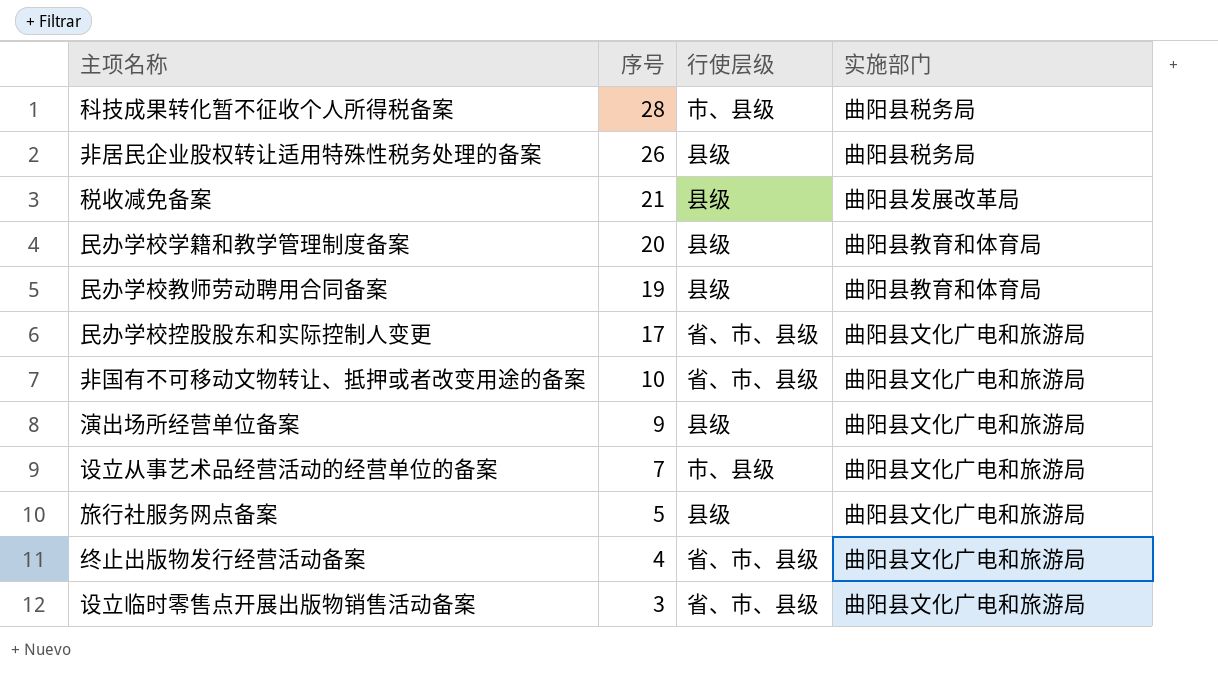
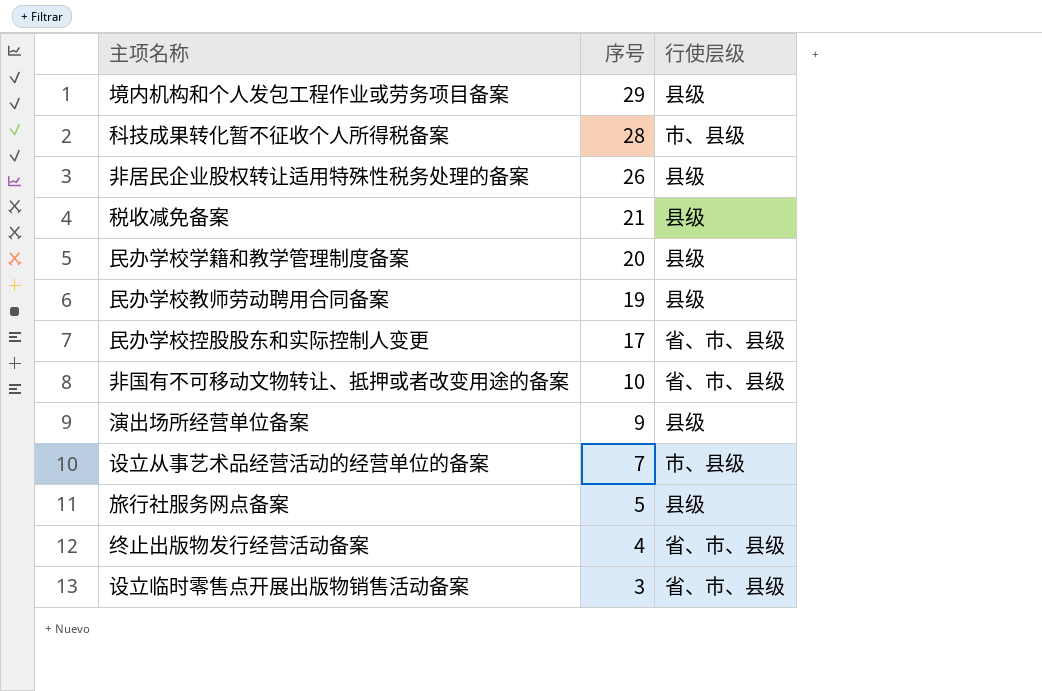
column 实施部门 | position: 4 -> none
row 境内机构和个人发包工程作业或劳务项目备案: none -> 29 | 县级

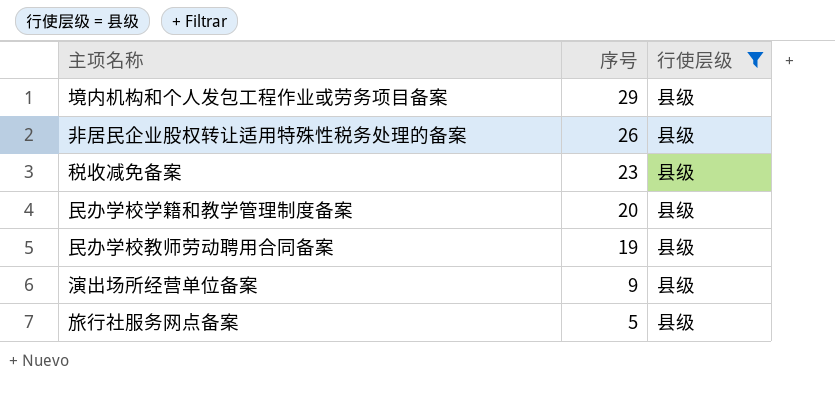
filter: none -> 行使层级 = 县级
税收减免备案 | 序号: 21 -> 23

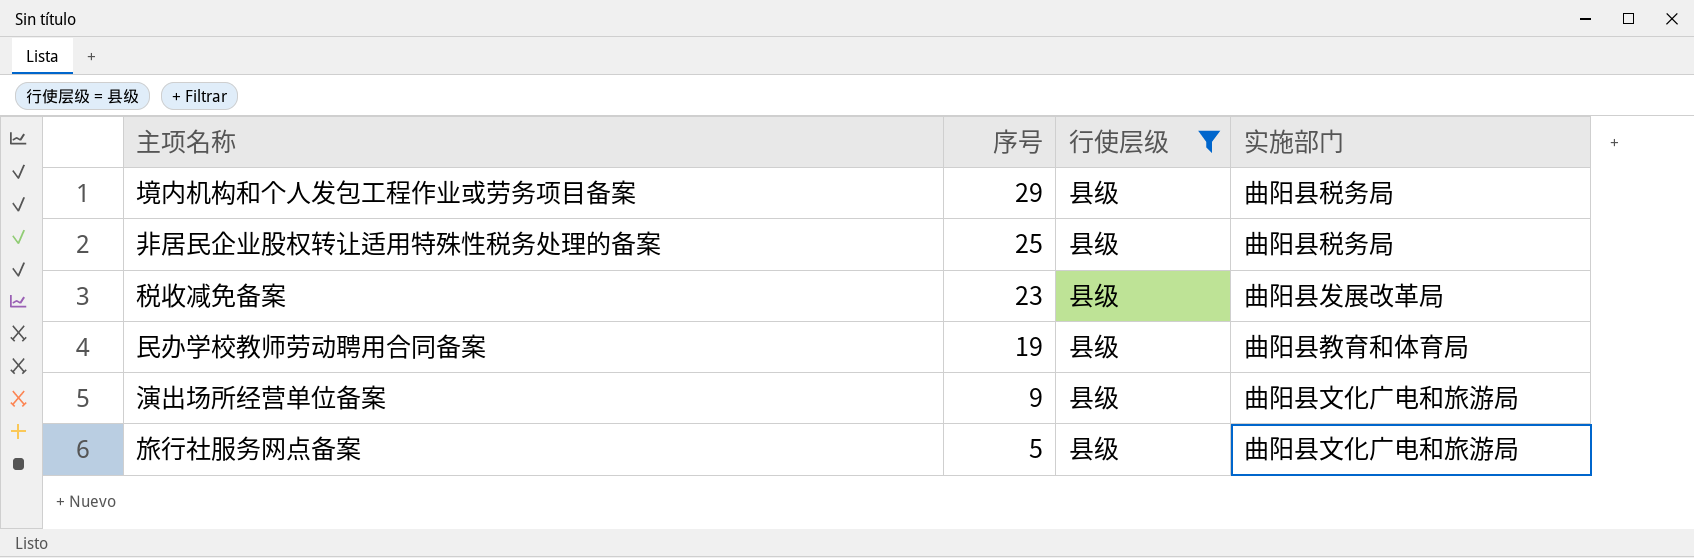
column 实施部门 | position: none -> 4
row 民办学校学籍和教学管理制度备案: 20 | 县级 -> none
非居民企业股权转让适用特殊性税务处理的备案 | 序号: 26 -> 25

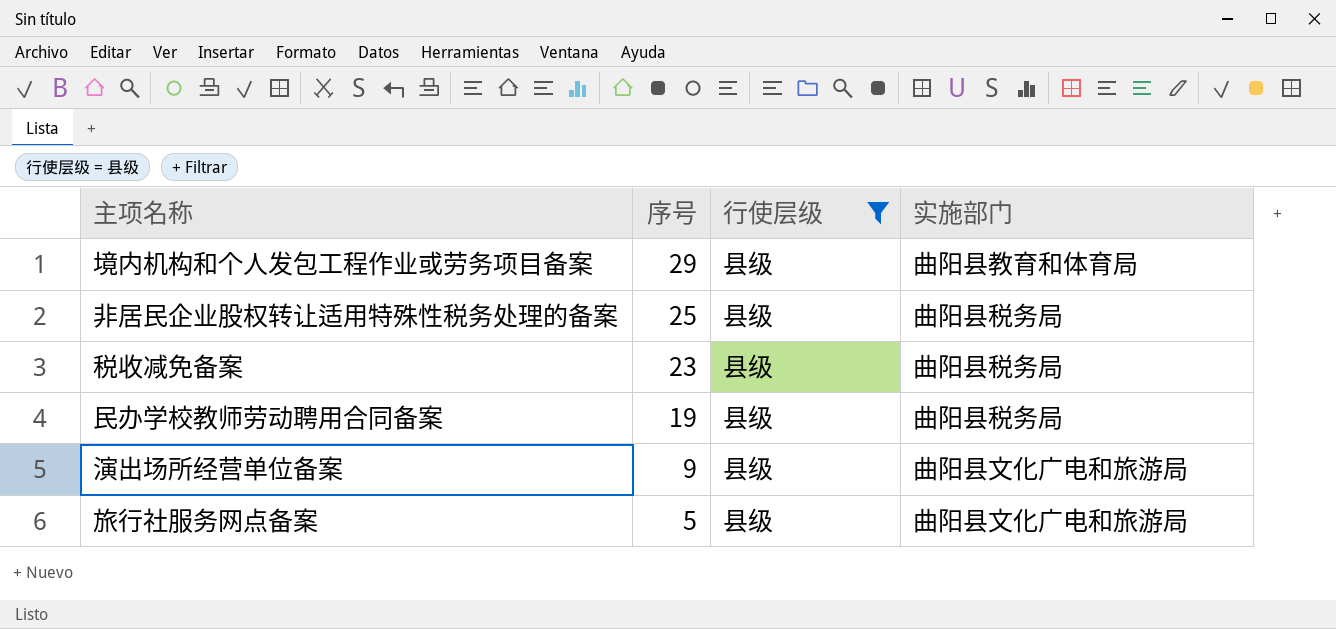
境内机构和个人发包工程作业或劳务项目备案 | 实施部门: 曲阳县税务局 -> 曲阳县教育和体育局
税收减免备案 | 实施部门: 曲阳县发展改革局 -> 曲阳县税务局
民办学校教师劳动聘用合同备案 | 实施部门: 曲阳县教育和体育局 -> 曲阳县税务局

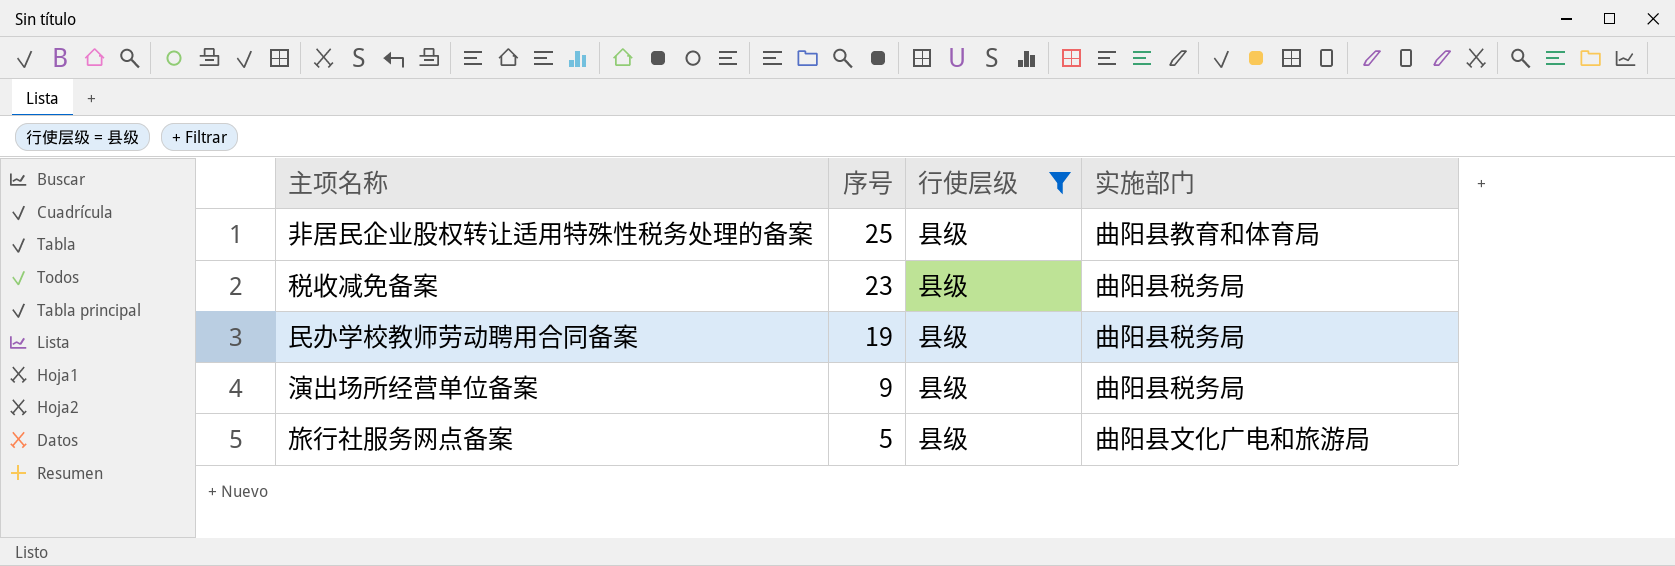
row 境内机构和个人发包工程作业或劳务项目备案: 29 | 县级 | 曲阳县教育和体育局 -> none
非居民企业股权转让适用特殊性税务处理的备案 | 实施部门: 曲阳县税务局 -> 曲阳县教育和体育局
演出场所经营单位备案 | 实施部门: 曲阳县文化广电和旅游局 -> 曲阳县税务局

